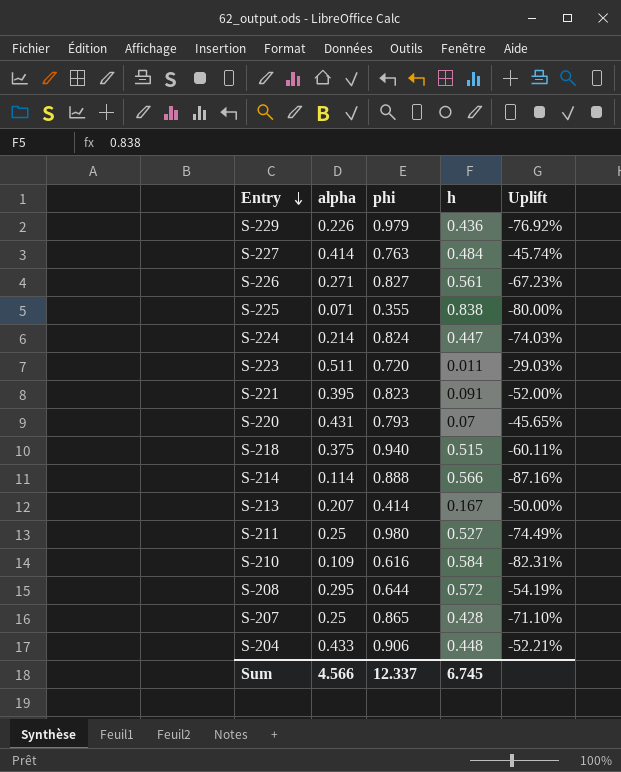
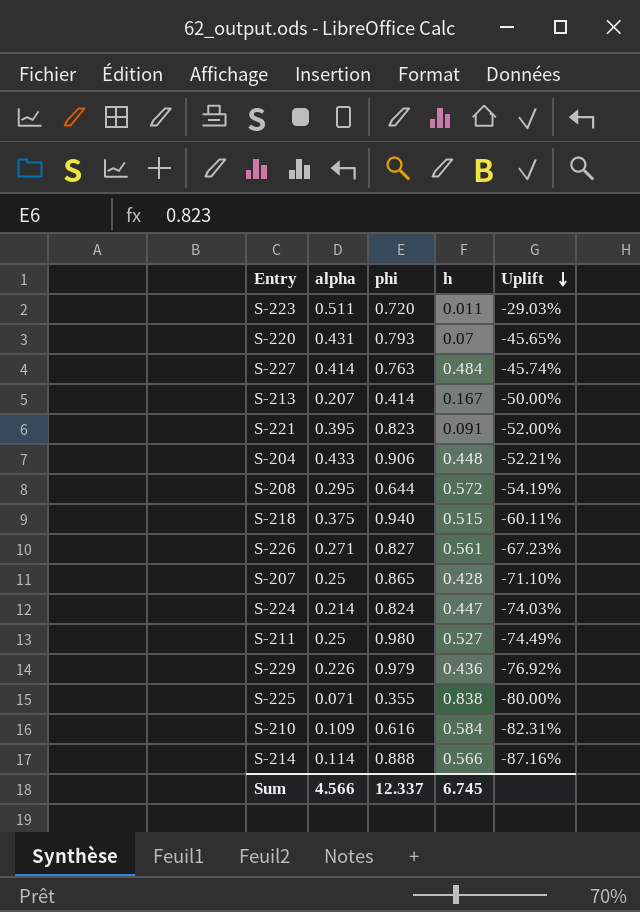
row order: Entry descending -> Uplift descending

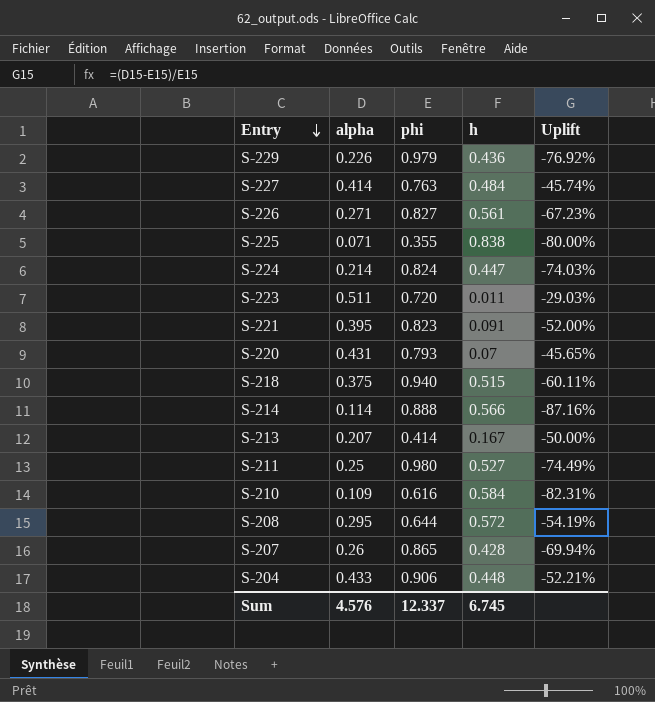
row order: Uplift descending -> Entry descending
S-207 | alpha: 0.25 -> 0.26
S-207 | Uplift: -71.10% -> -69.94%
Sum | alpha: 4.566 -> 4.576

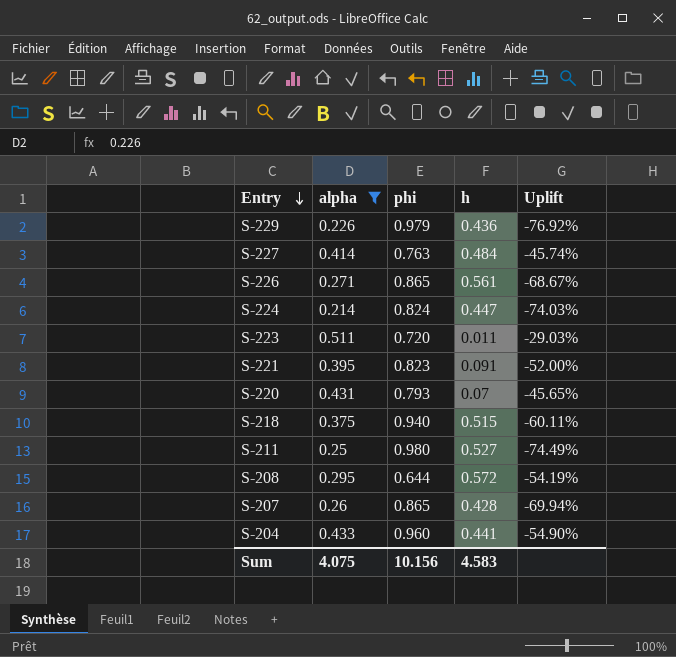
filter: none -> alpha >= 0.214
S-226 | phi: 0.827 -> 0.865
S-226 | Uplift: -67.23% -> -68.67%
S-204 | phi: 0.906 -> 0.960
S-204 | h: 0.448 -> 0.441
S-204 | Uplift: -52.21% -> -54.90%
Sum | alpha: 4.576 -> 4.075
Sum | phi: 12.337 -> 10.156
Sum | h: 6.745 -> 4.583

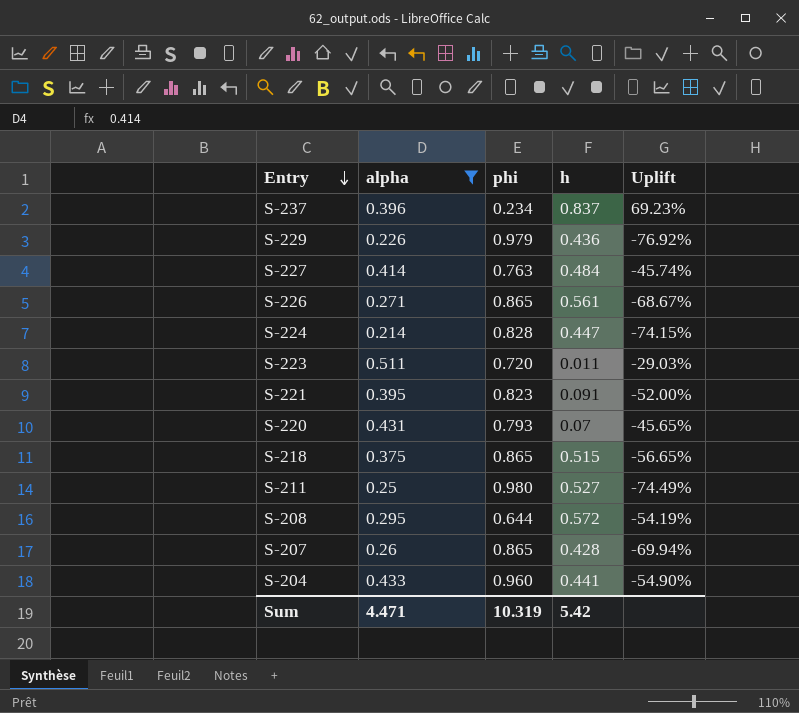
row S-237: none -> 0.396 | 0.234 | 0.837 | 69.23%
S-224 | phi: 0.824 -> 0.828
S-224 | Uplift: -74.03% -> -74.15%
S-218 | phi: 0.940 -> 0.865
S-218 | Uplift: -60.11% -> -56.65%
Sum | alpha: 4.075 -> 4.471
Sum | phi: 10.156 -> 10.319
Sum | h: 4.583 -> 5.42

